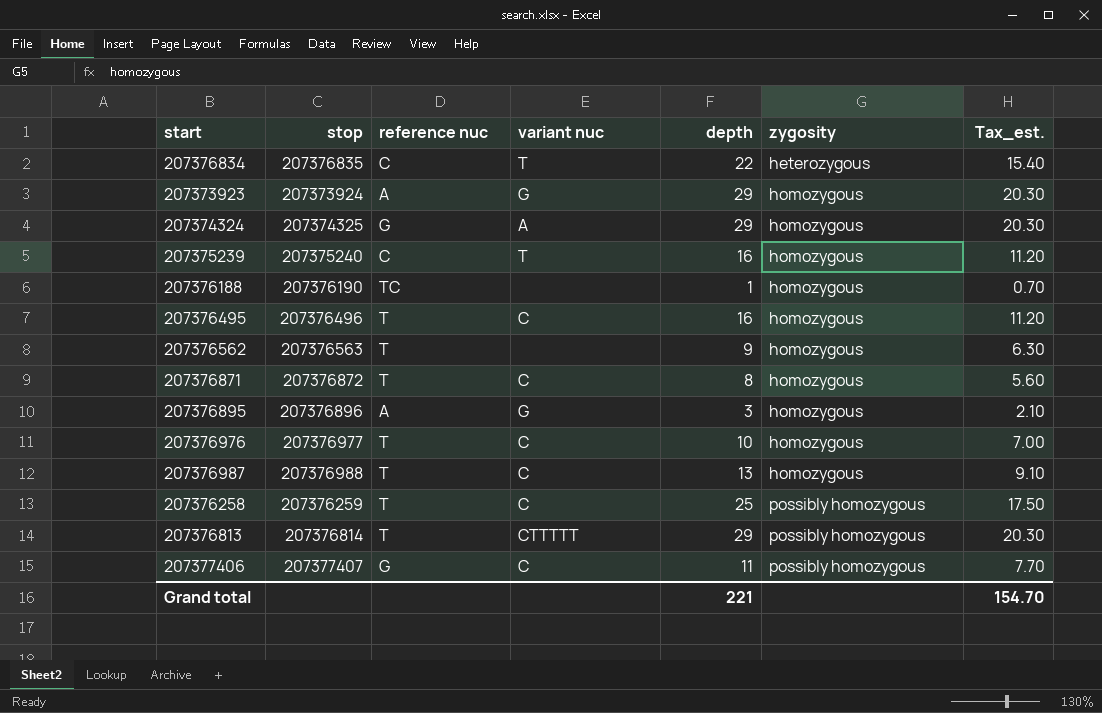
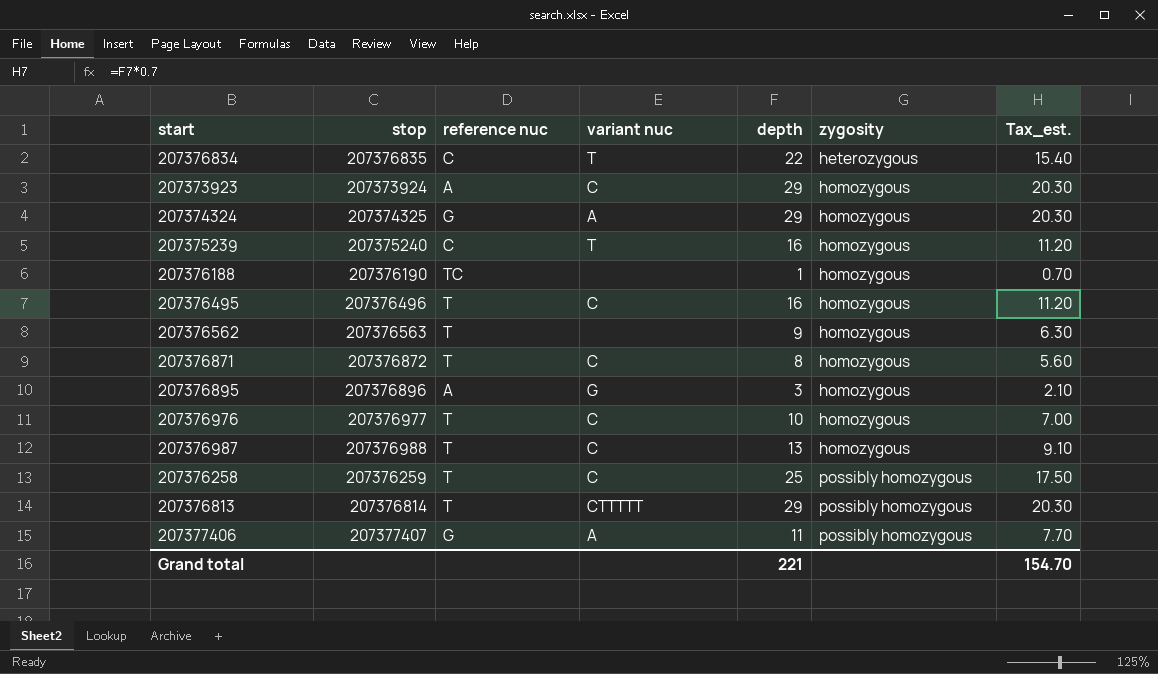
207373923 | variant nuc: G -> C
207377406 | variant nuc: C -> A

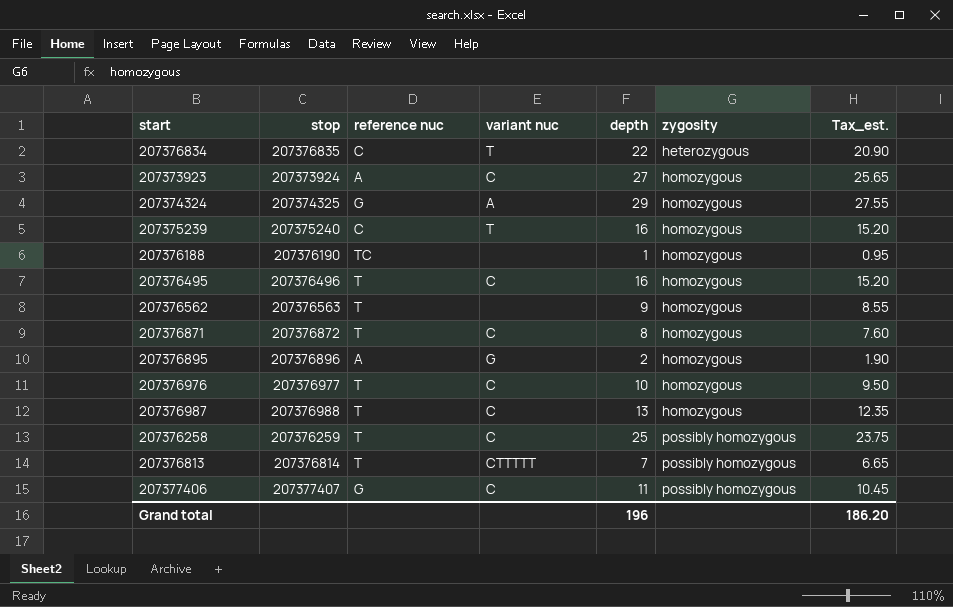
column Tax_est. | formula: [depth] * 0.7 -> [depth] * 0.95
207373923 | depth: 29 -> 27
207376895 | depth: 3 -> 2
207376813 | depth: 29 -> 7
207377406 | variant nuc: A -> C
Grand total | depth: 221 -> 196
Grand total | Tax_est.: 154.70 -> 186.20

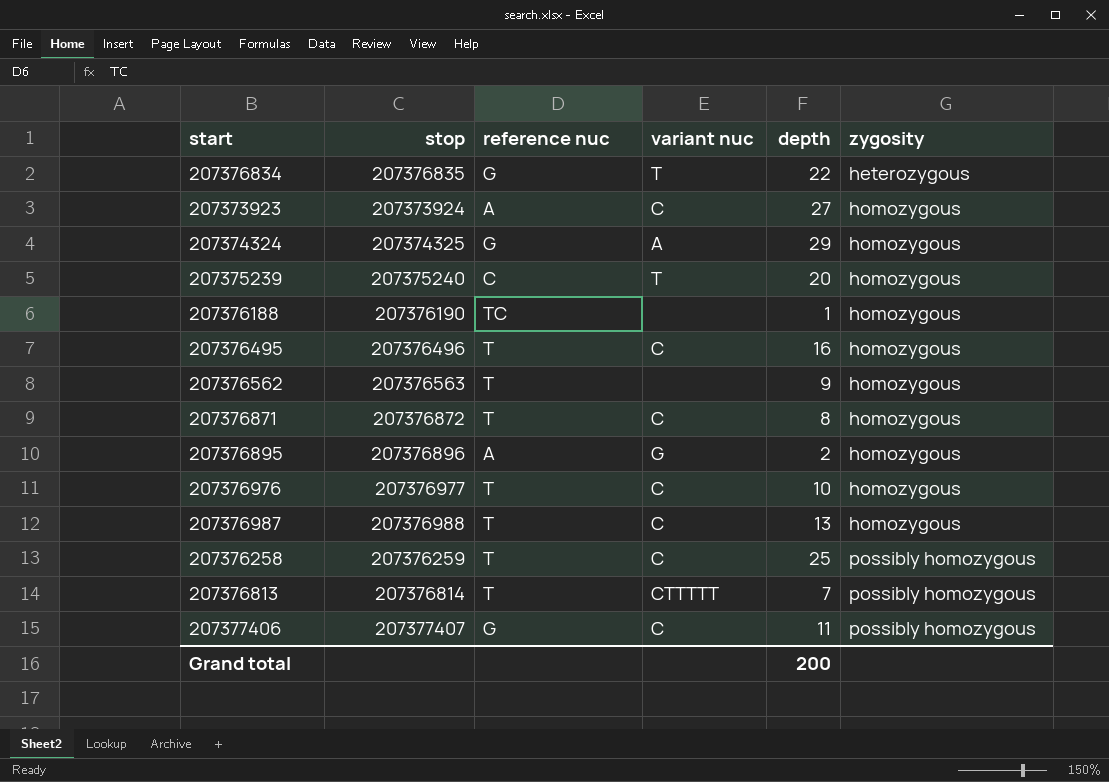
column Tax_est. | formula: [depth] * 0.95 -> none
207376834 | reference nuc: C -> G
207375239 | depth: 16 -> 20
Grand total | depth: 196 -> 200

